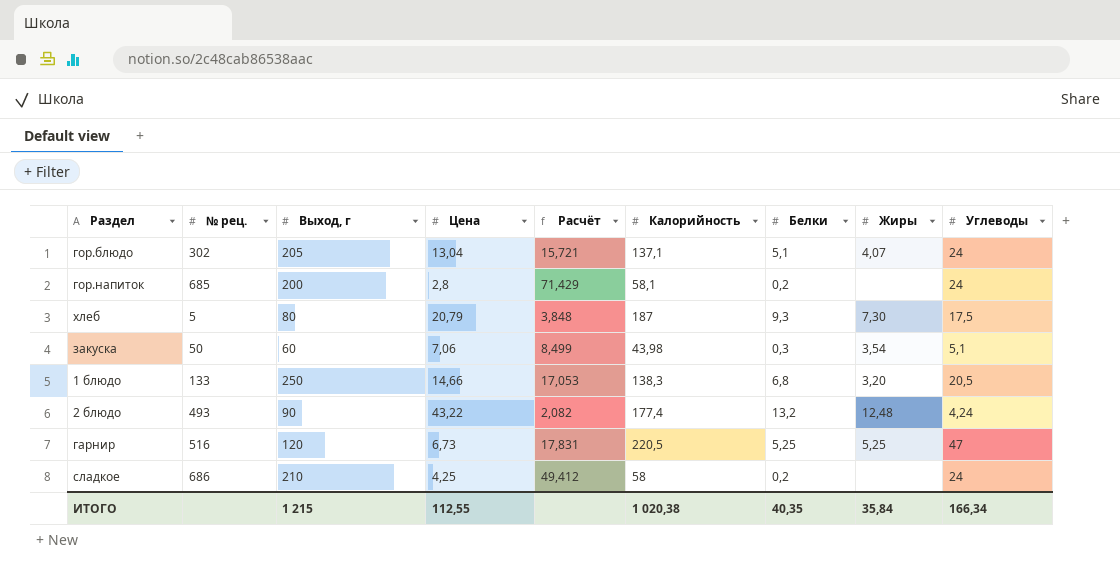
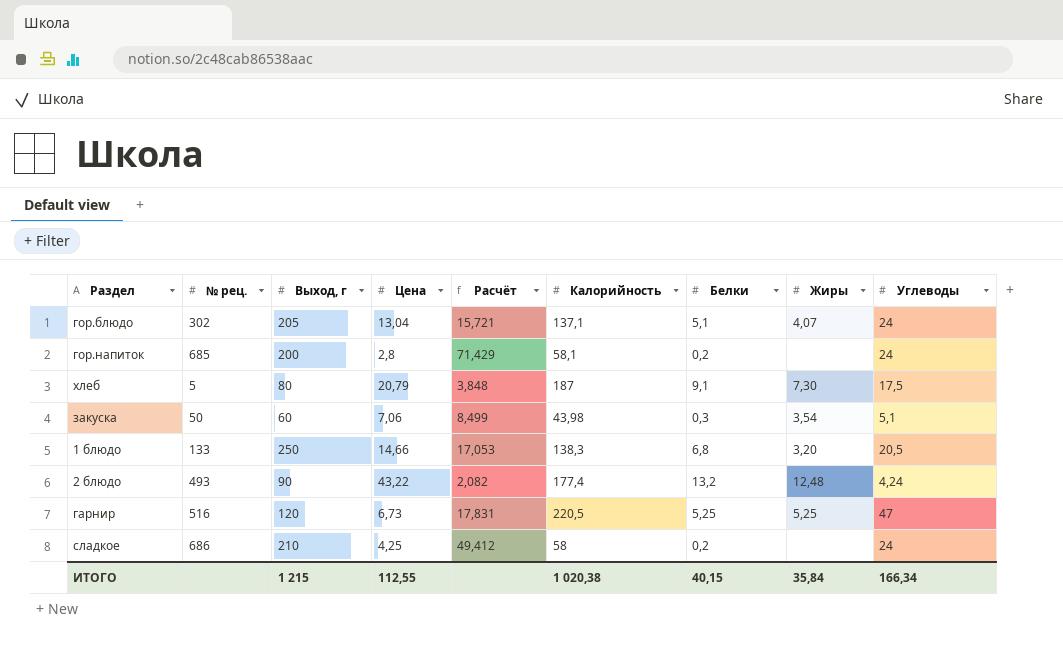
хлеб | Белки: 9,3 -> 9,1
ИТОГО | Белки: 40,35 -> 40,15

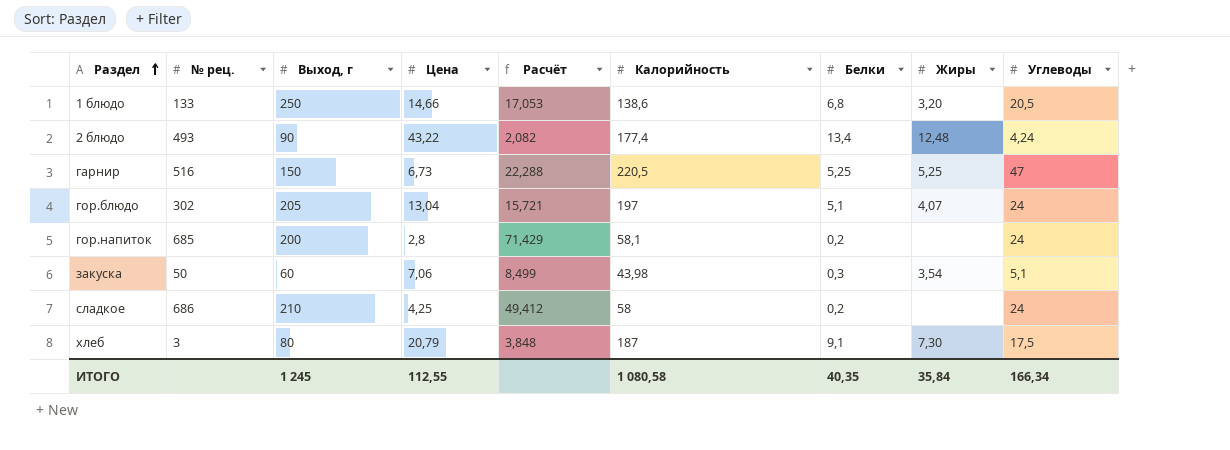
row order: none -> Раздел ascending
1 блюдо | Калорийность: 138,3 -> 138,6
2 блюдо | Белки: 13,2 -> 13,4
гарнир | Выход, г: 120 -> 150
гарнир | Расчёт: 17,831 -> 22,288
гор.блюдо | Калорийность: 137,1 -> 197
хлеб | № рец.: 5 -> 3
ИТОГО | Выход, г: 1 215 -> 1 245
ИТОГО | Калорийность: 1 020,38 -> 1 080,58
ИТОГО | Белки: 40,15 -> 40,35

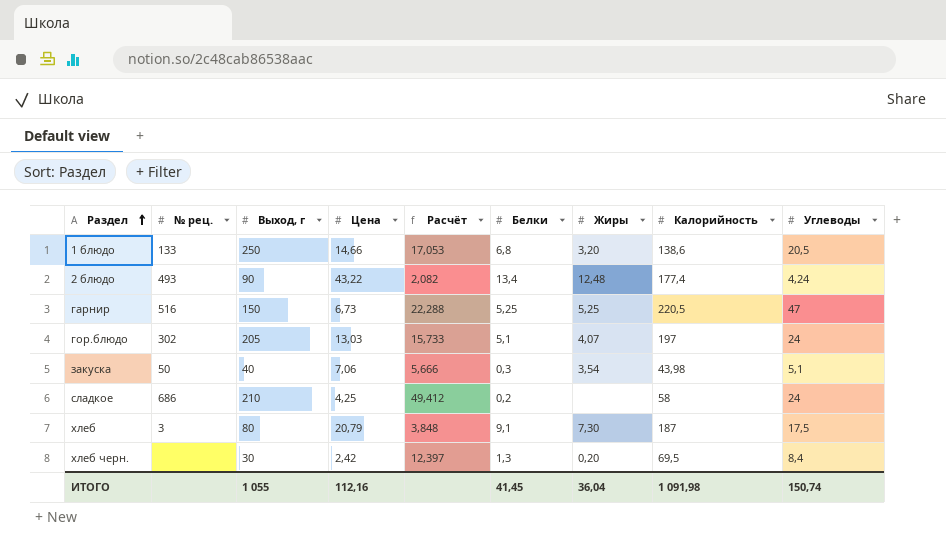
column Калорийность | position: 6 -> 8
row гор.напиток: 685 | 200 | 2,8 | 71,429 | 58,1 | 0,2 | none | 24 -> none
гор.блюдо | Цена: 13,04 -> 13,03
гор.блюдо | Расчёт: 15,721 -> 15,733
закуска | Выход, г: 60 -> 40
закуска | Расчёт: 8,499 -> 5,666
row хлеб черн.: none -> none | 30 | 2,42 | 12,397 | 1,3 | 0,20 | 69,5 | 8,4
ИТОГО | Выход, г: 1 245 -> 1 055
ИТОГО | Цена: 112,55 -> 112,16
ИТОГО | Белки: 40,35 -> 41,45
ИТОГО | Жиры: 35,84 -> 36,04
ИТОГО | Калорийность: 1 080,58 -> 1 091,98
ИТОГО | Углеводы: 166,34 -> 150,74

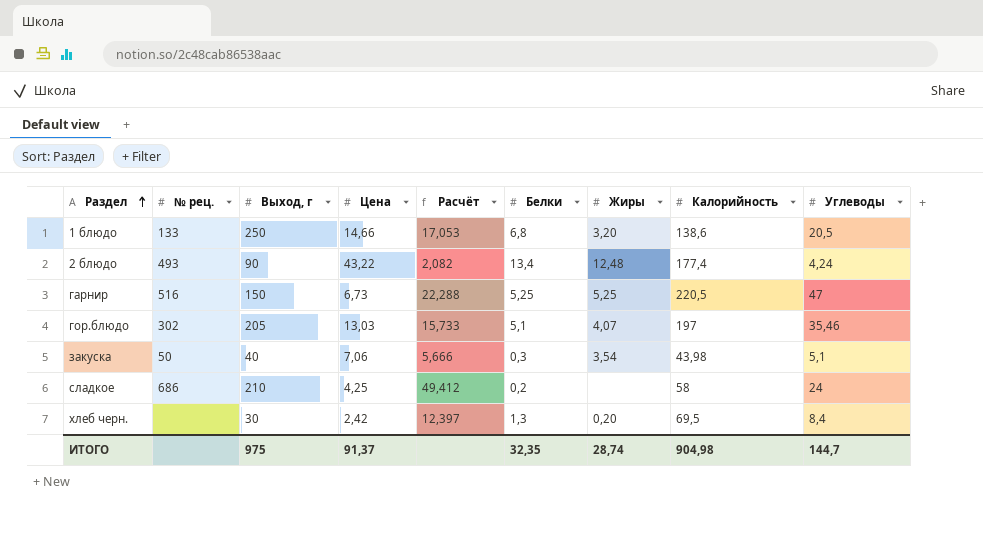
row хлеб: 3 | 80 | 20,79 | 3,848 | 9,1 | 7,30 | 187 | 17,5 -> none
гор.блюдо | Углеводы: 24 -> 35,46
ИТОГО | Выход, г: 1 055 -> 975
ИТОГО | Цена: 112,16 -> 91,37
ИТОГО | Белки: 41,45 -> 32,35
ИТОГО | Жиры: 36,04 -> 28,74
ИТОГО | Калорийность: 1 091,98 -> 904,98
ИТОГО | Углеводы: 150,74 -> 144,7

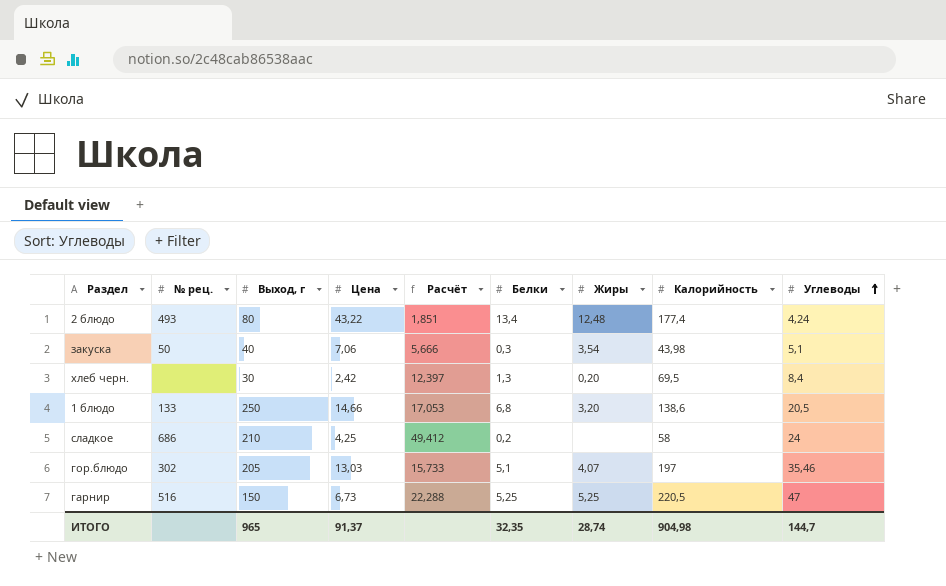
row order: Раздел ascending -> Углеводы ascending
2 блюдо | Выход, г: 90 -> 80
2 блюдо | Расчёт: 2,082 -> 1,851
ИТОГО | Выход, г: 975 -> 965

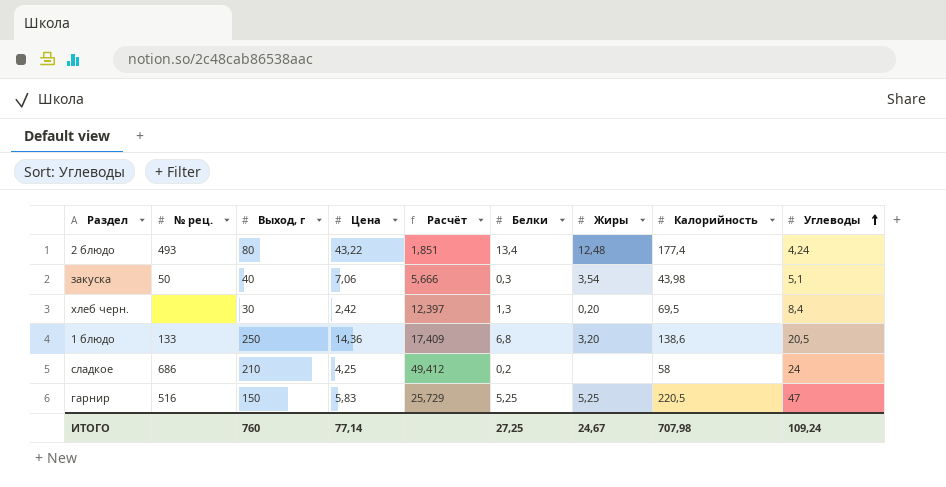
row гор.блюдо: 302 | 205 | 13,03 | 15,733 | 5,1 | 4,07 | 197 | 35,46 -> none
1 блюдо | Цена: 14,66 -> 14,36
1 блюдо | Расчёт: 17,053 -> 17,409
гарнир | Цена: 6,73 -> 5,83
гарнир | Расчёт: 22,288 -> 25,729
ИТОГО | Выход, г: 965 -> 760
ИТОГО | Цена: 91,37 -> 77,14
ИТОГО | Белки: 32,35 -> 27,25
ИТОГО | Жиры: 28,74 -> 24,67
ИТОГО | Калорийность: 904,98 -> 707,98
ИТОГО | Углеводы: 144,7 -> 109,24

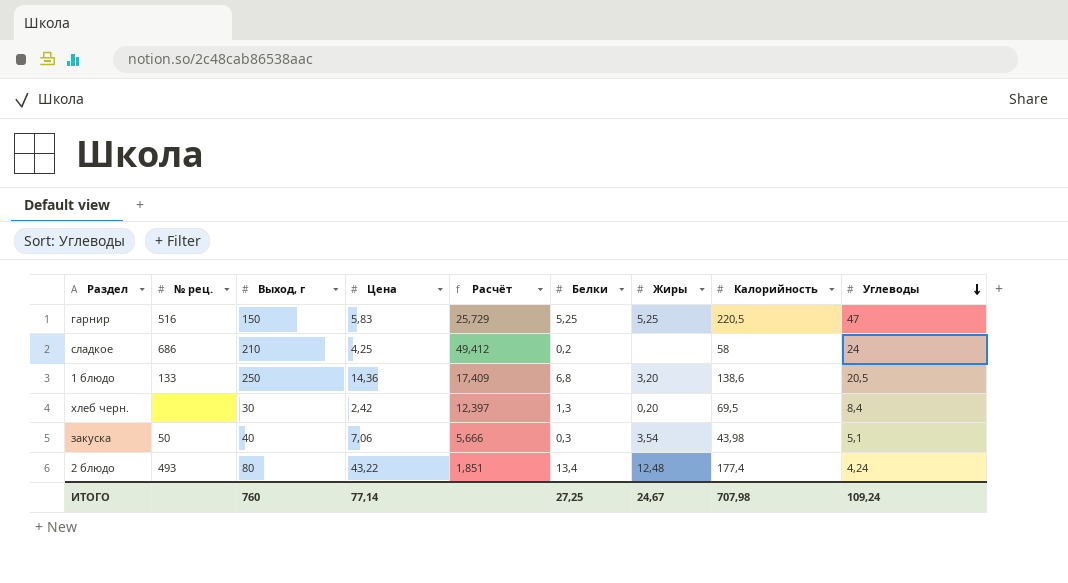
row order: Углеводы ascending -> Углеводы descending

